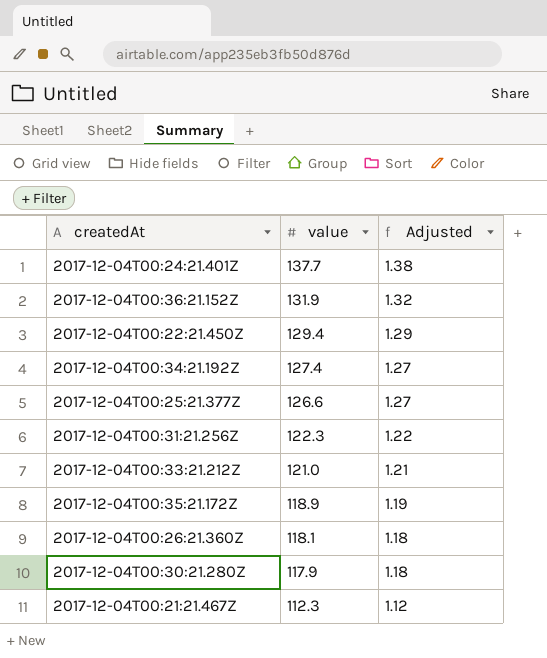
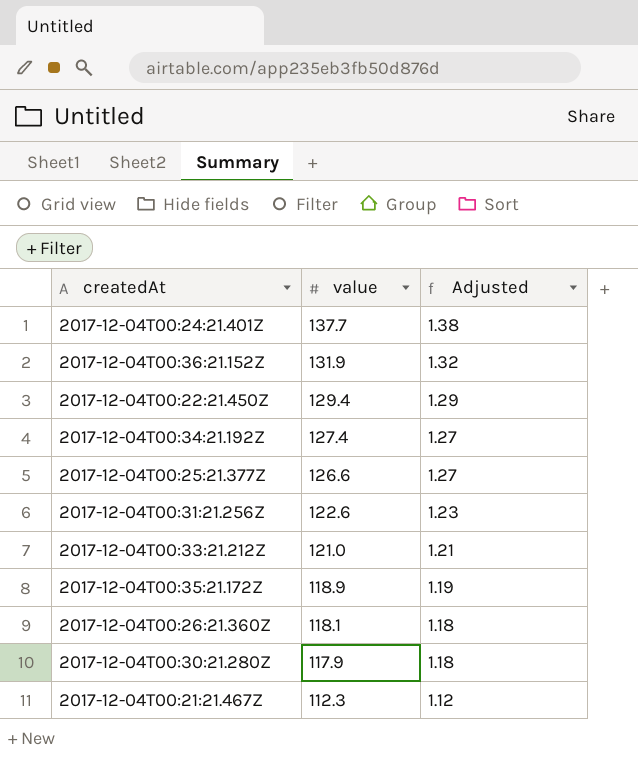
2017-12-04T00:31:21.256Z | value: 122.3 -> 122.6
2017-12-04T00:31:21.256Z | Adjusted: 1.22 -> 1.23

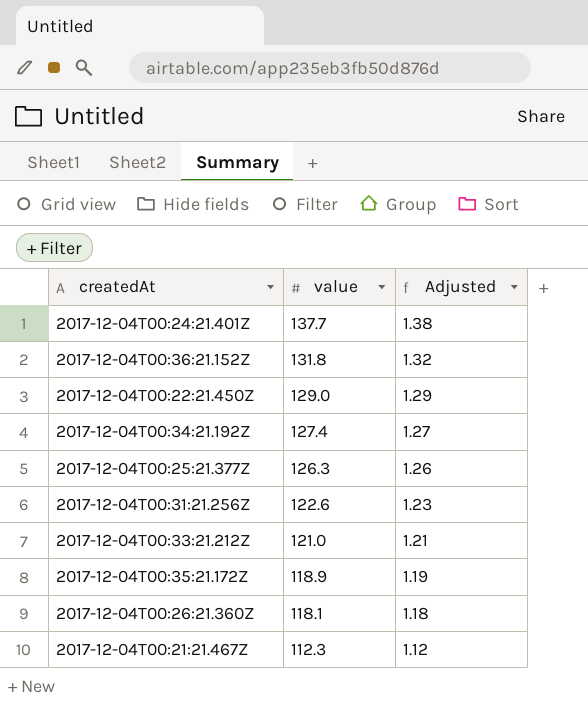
row 2017-12-04T00:30:21.280Z: 117.9 | 1.18 -> none
2017-12-04T00:36:21.152Z | value: 131.9 -> 131.8
2017-12-04T00:22:21.450Z | value: 129.4 -> 129.0
2017-12-04T00:25:21.377Z | value: 126.6 -> 126.3
2017-12-04T00:25:21.377Z | Adjusted: 1.27 -> 1.26

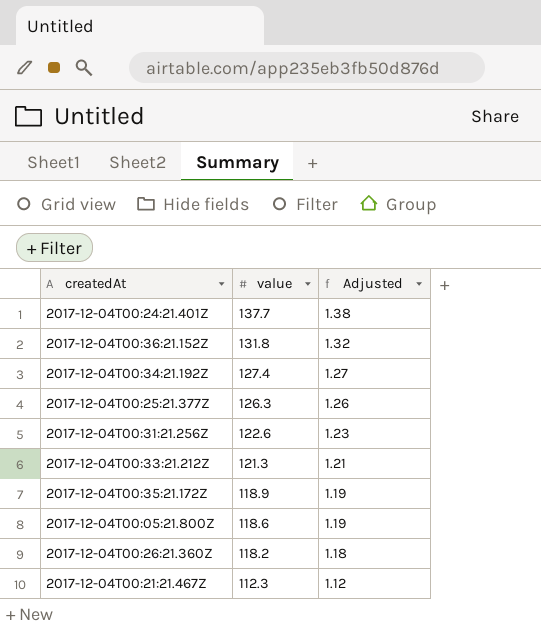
row 2017-12-04T00:22:21.450Z: 129.0 | 1.29 -> none
2017-12-04T00:33:21.212Z | value: 121.0 -> 121.3
row 2017-12-04T00:05:21.800Z: none -> 118.6 | 1.19
2017-12-04T00:26:21.360Z | value: 118.1 -> 118.2

